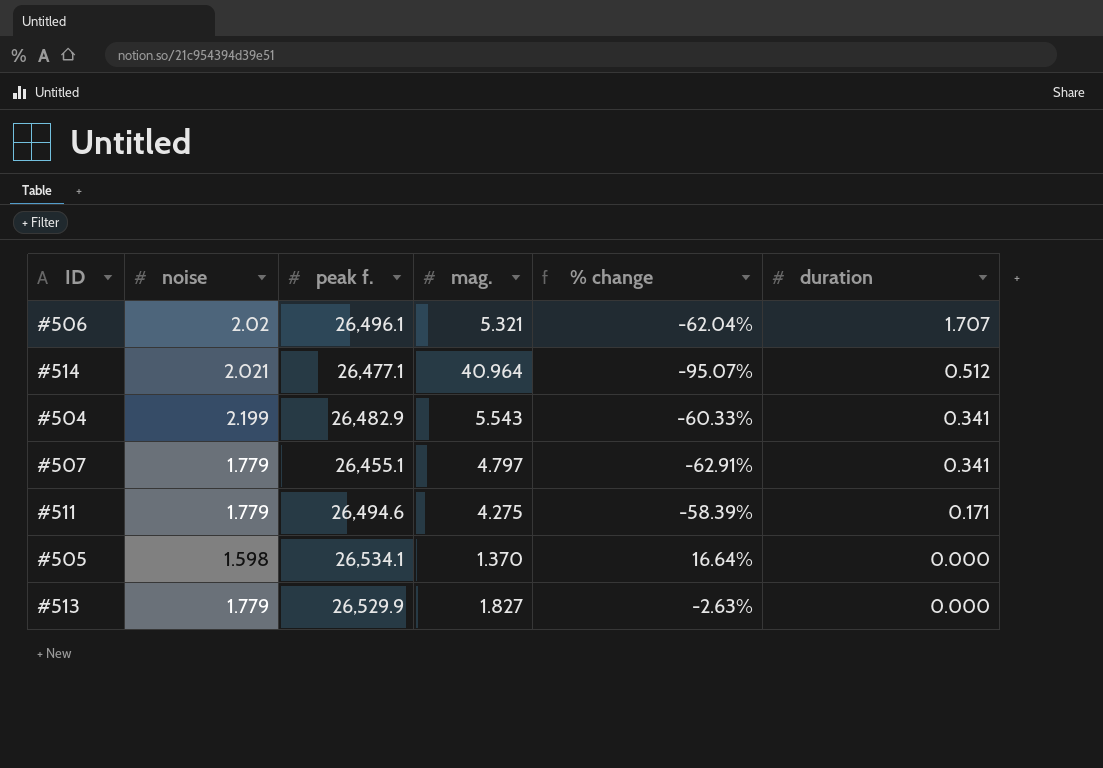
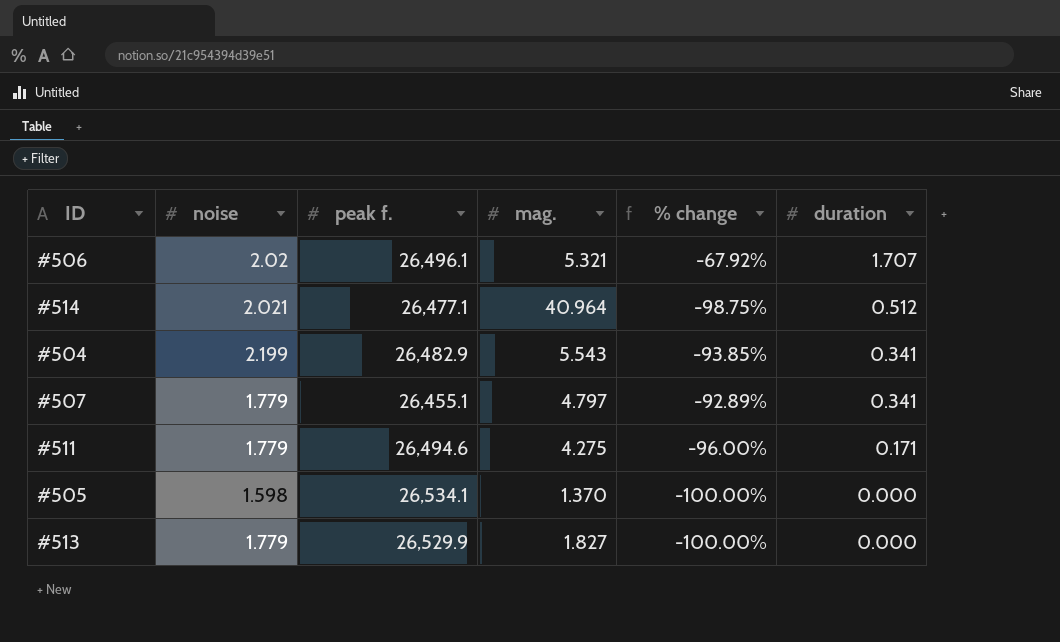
column % change | formula: ([noise] - [mag.]) / [mag.] -> ([duration] - [mag.]) / [mag.]

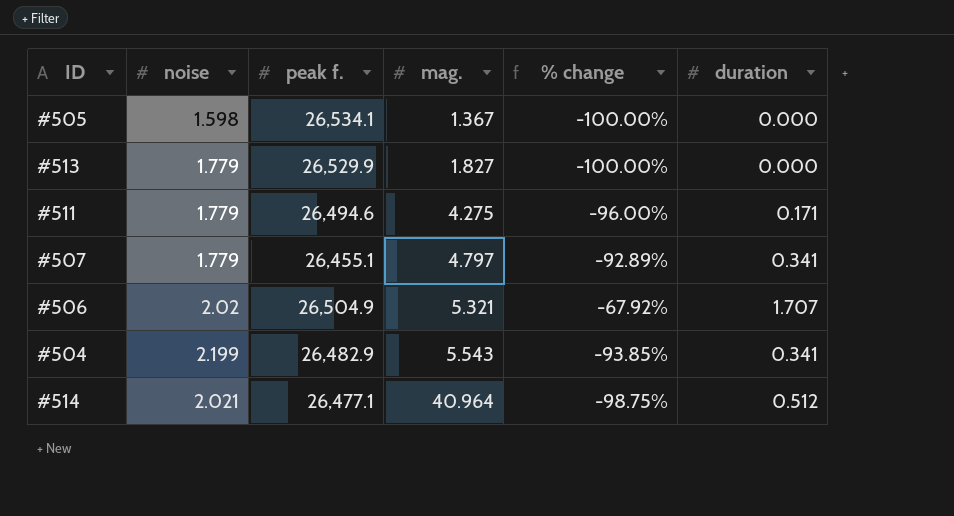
row order: duration descending -> mag. ascending
#505 | mag.: 1.370 -> 1.367
#506 | peak f.: 26,496.1 -> 26,504.9

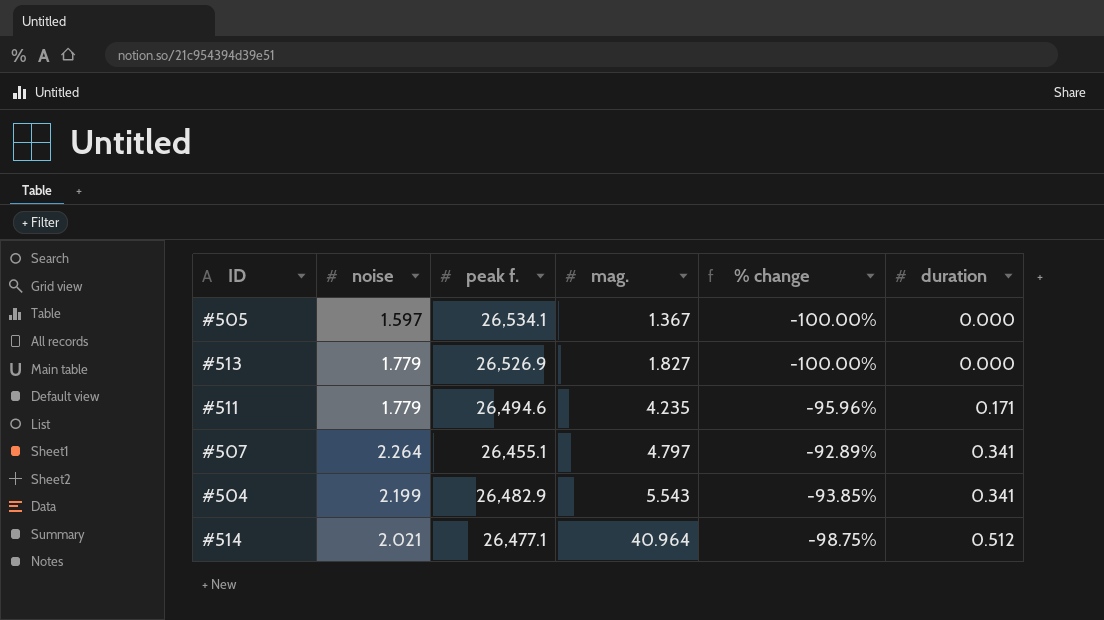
row #506: 2.02 | 26,504.9 | 5.321 | -67.92% | 1.707 -> none
#505 | noise: 1.598 -> 1.597
#513 | peak f.: 26,529.9 -> 26,526.9
#511 | mag.: 4.275 -> 4.235
#511 | % change: -96.00% -> -95.96%
#507 | noise: 1.779 -> 2.264

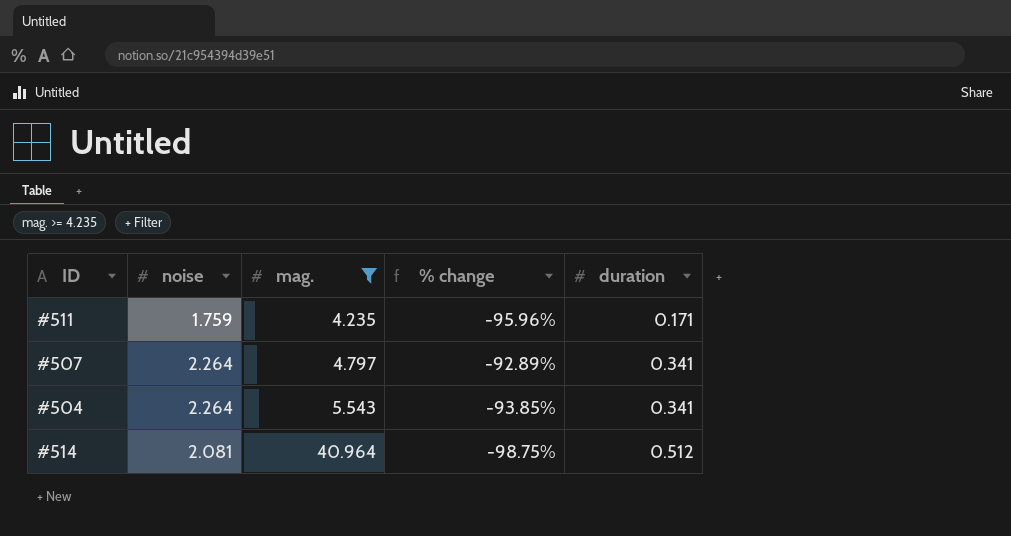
filter: none -> mag. >= 4.235
column peak f. | position: 3 -> none
#511 | noise: 1.779 -> 1.759
#504 | noise: 2.199 -> 2.264
#514 | noise: 2.021 -> 2.081

